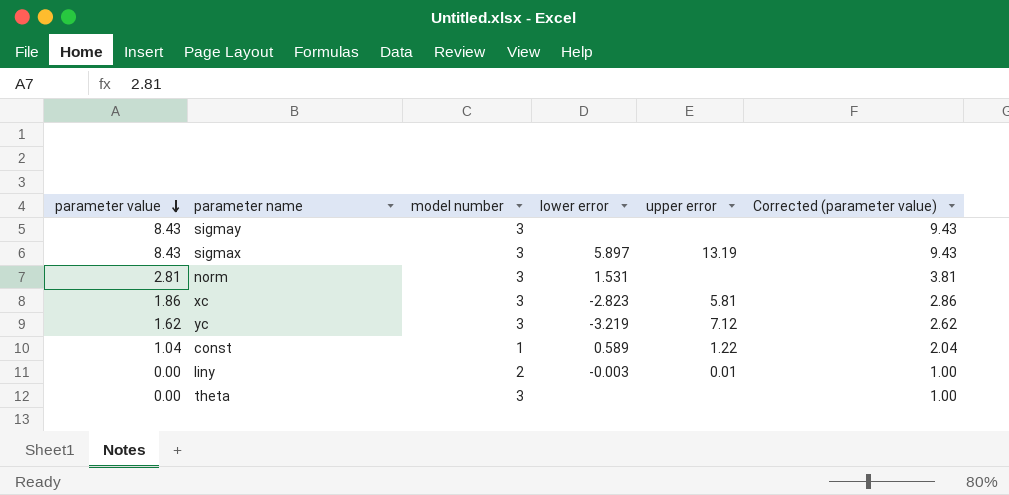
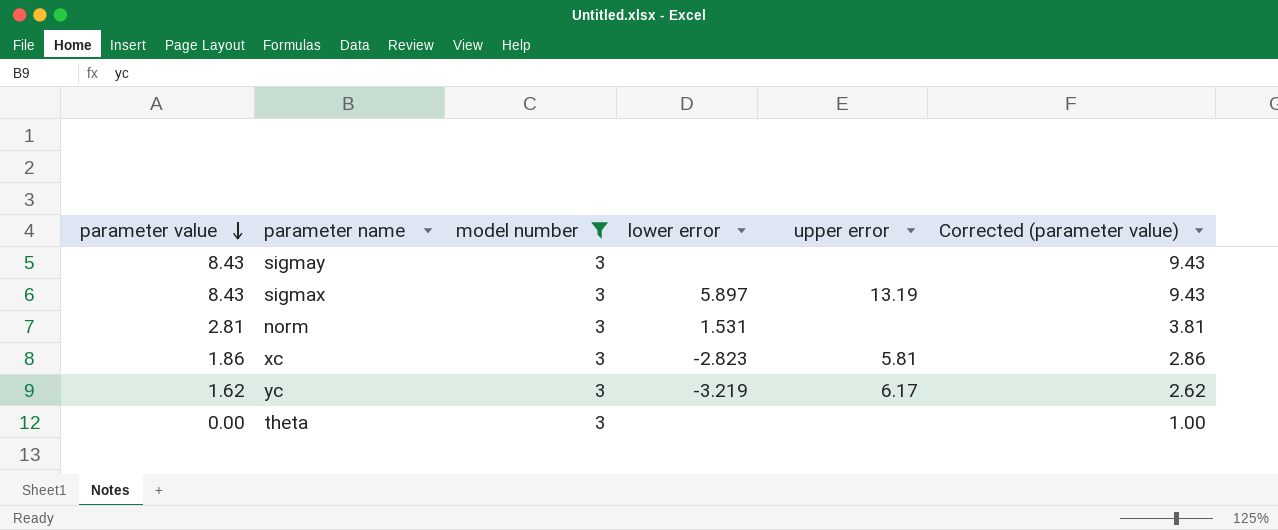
filter: none -> model number = 3
yc | upper error: 7.12 -> 6.17

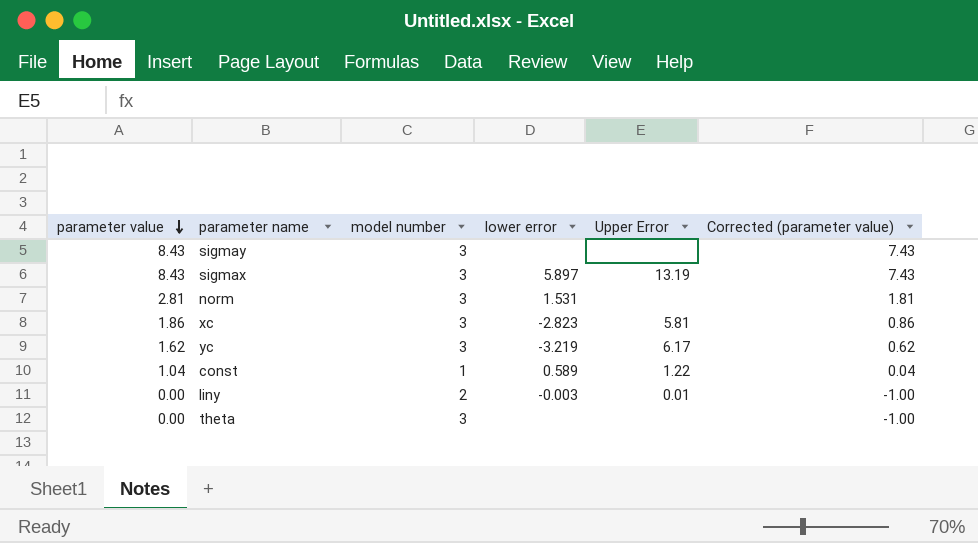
filter: model number = 3 -> none
column name: upper error -> Upper Error
column Corrected (parameter value) | formula: [parameter value] + 1 -> [parameter value] - 1

